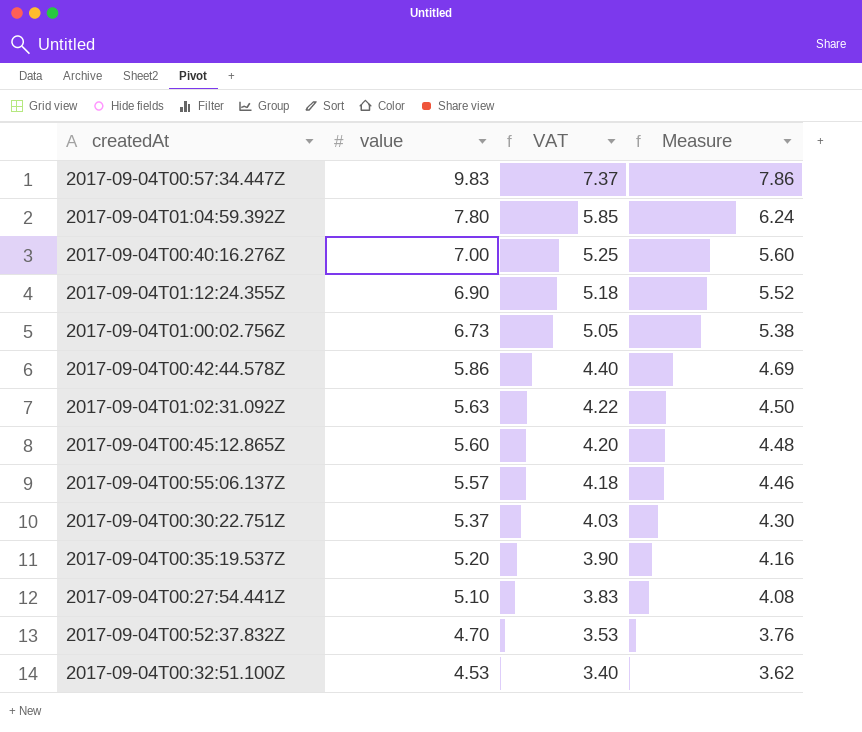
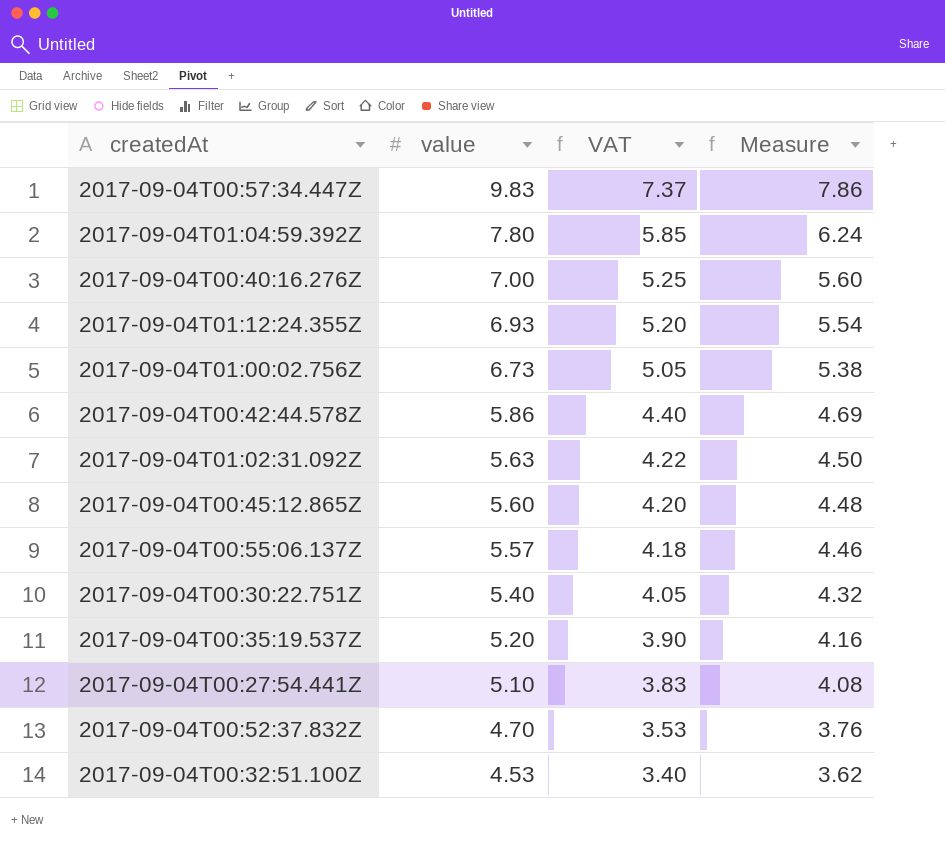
2017-09-04T01:12:24.355Z | value: 6.90 -> 6.93
2017-09-04T01:12:24.355Z | VAT: 5.18 -> 5.20
2017-09-04T01:12:24.355Z | Measure: 5.52 -> 5.54
2017-09-04T00:30:22.751Z | value: 5.37 -> 5.40
2017-09-04T00:30:22.751Z | VAT: 4.03 -> 4.05
2017-09-04T00:30:22.751Z | Measure: 4.30 -> 4.32

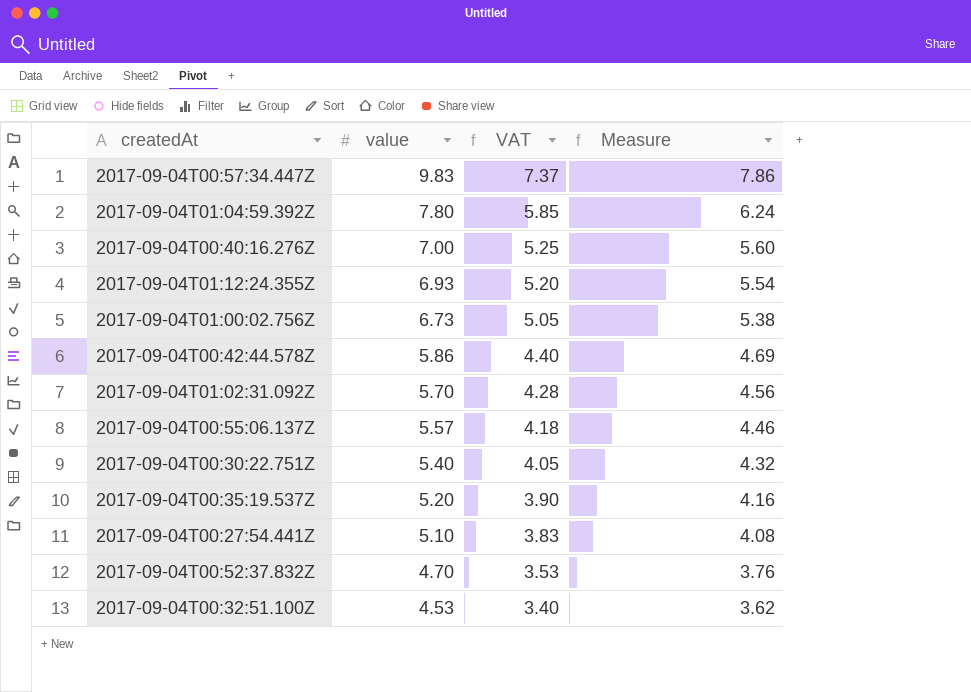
row 2017-09-04T00:45:12.865Z: 5.60 | 4.20 | 4.48 -> none
2017-09-04T01:02:31.092Z | value: 5.63 -> 5.70
2017-09-04T01:02:31.092Z | VAT: 4.22 -> 4.28
2017-09-04T01:02:31.092Z | Measure: 4.50 -> 4.56

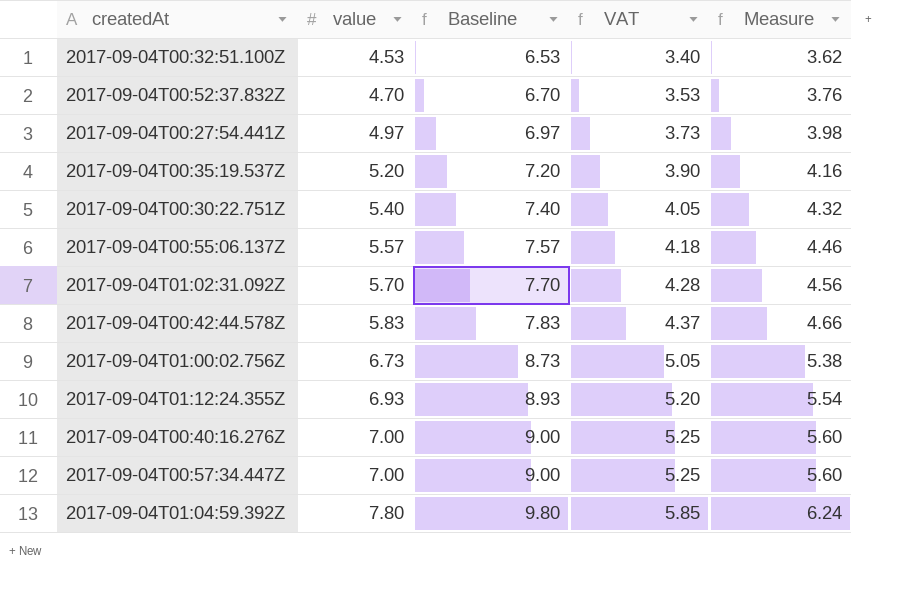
row order: value descending -> value ascending
column Baseline | formula: none -> [value] + 2
2017-09-04T00:27:54.441Z | value: 5.10 -> 4.97
2017-09-04T00:27:54.441Z | VAT: 3.83 -> 3.73
2017-09-04T00:27:54.441Z | Measure: 4.08 -> 3.98
2017-09-04T00:42:44.578Z | value: 5.86 -> 5.83
2017-09-04T00:42:44.578Z | VAT: 4.40 -> 4.37
2017-09-04T00:42:44.578Z | Measure: 4.69 -> 4.66
2017-09-04T00:57:34.447Z | value: 9.83 -> 7.00
2017-09-04T00:57:34.447Z | VAT: 7.37 -> 5.25
2017-09-04T00:57:34.447Z | Measure: 7.86 -> 5.60

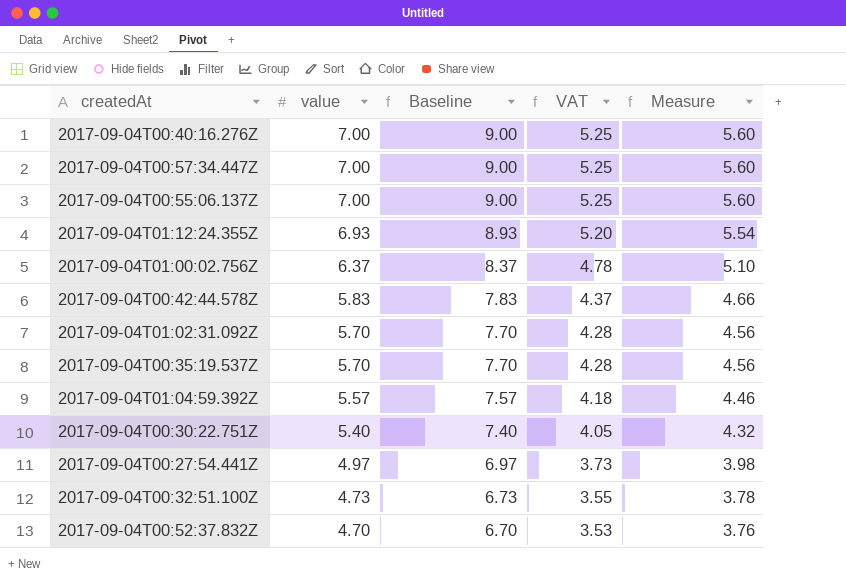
row order: value ascending -> value descending
2017-09-04T00:55:06.137Z | value: 5.57 -> 7.00
2017-09-04T00:55:06.137Z | Baseline: 7.57 -> 9.00
2017-09-04T00:55:06.137Z | VAT: 4.18 -> 5.25
2017-09-04T00:55:06.137Z | Measure: 4.46 -> 5.60
2017-09-04T01:00:02.756Z | value: 6.73 -> 6.37
2017-09-04T01:00:02.756Z | Baseline: 8.73 -> 8.37
2017-09-04T01:00:02.756Z | VAT: 5.05 -> 4.78
2017-09-04T01:00:02.756Z | Measure: 5.38 -> 5.10
2017-09-04T00:35:19.537Z | value: 5.20 -> 5.70
2017-09-04T00:35:19.537Z | Baseline: 7.20 -> 7.70
2017-09-04T00:35:19.537Z | VAT: 3.90 -> 4.28
2017-09-04T00:35:19.537Z | Measure: 4.16 -> 4.56
2017-09-04T01:04:59.392Z | value: 7.80 -> 5.57
2017-09-04T01:04:59.392Z | Baseline: 9.80 -> 7.57
2017-09-04T01:04:59.392Z | VAT: 5.85 -> 4.18
2017-09-04T01:04:59.392Z | Measure: 6.24 -> 4.46
2017-09-04T00:32:51.100Z | value: 4.53 -> 4.73
2017-09-04T00:32:51.100Z | Baseline: 6.53 -> 6.73
2017-09-04T00:32:51.100Z | VAT: 3.40 -> 3.55
2017-09-04T00:32:51.100Z | Measure: 3.62 -> 3.78

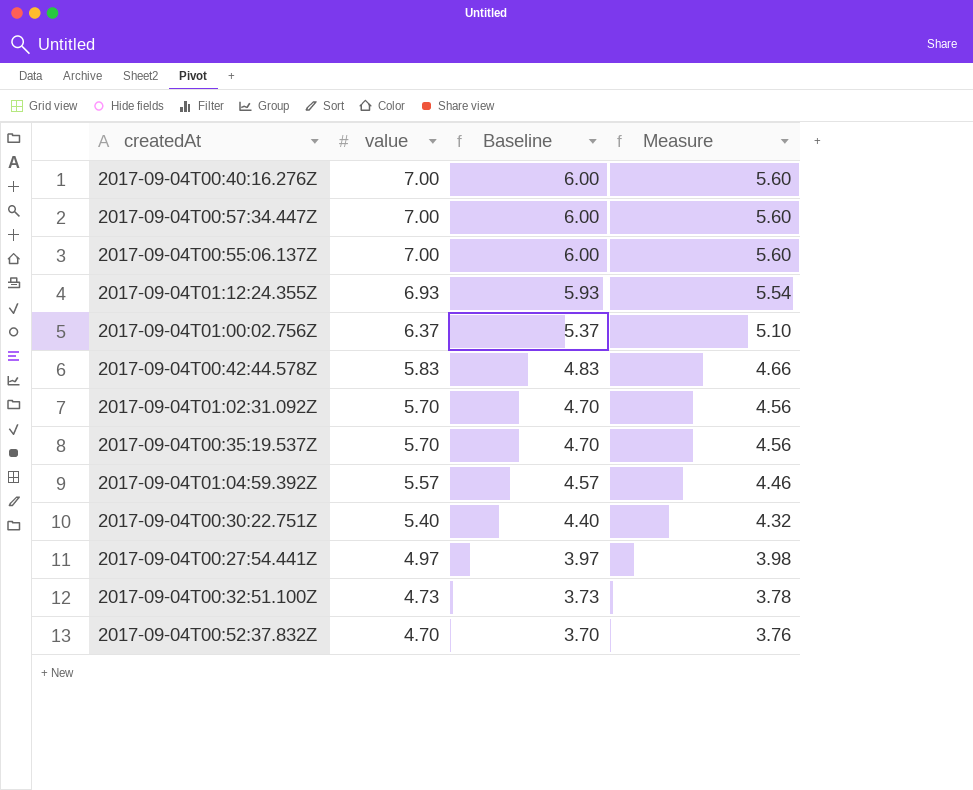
column VAT | formula: [value] * 0.75 -> none
column Baseline | formula: [value] + 2 -> [value] - 1

